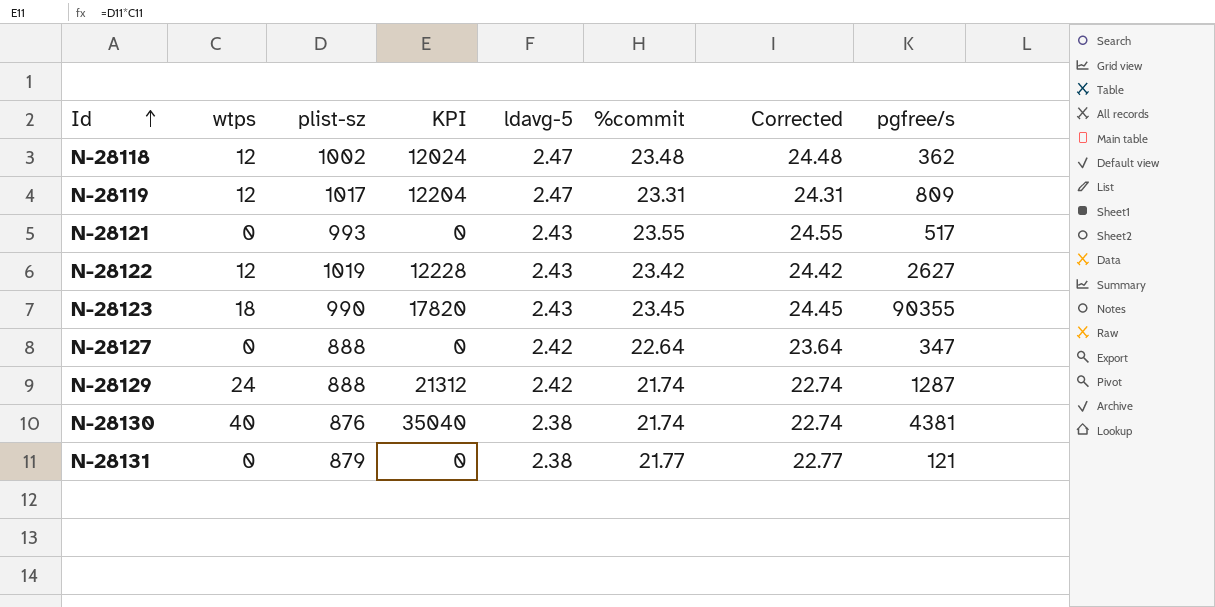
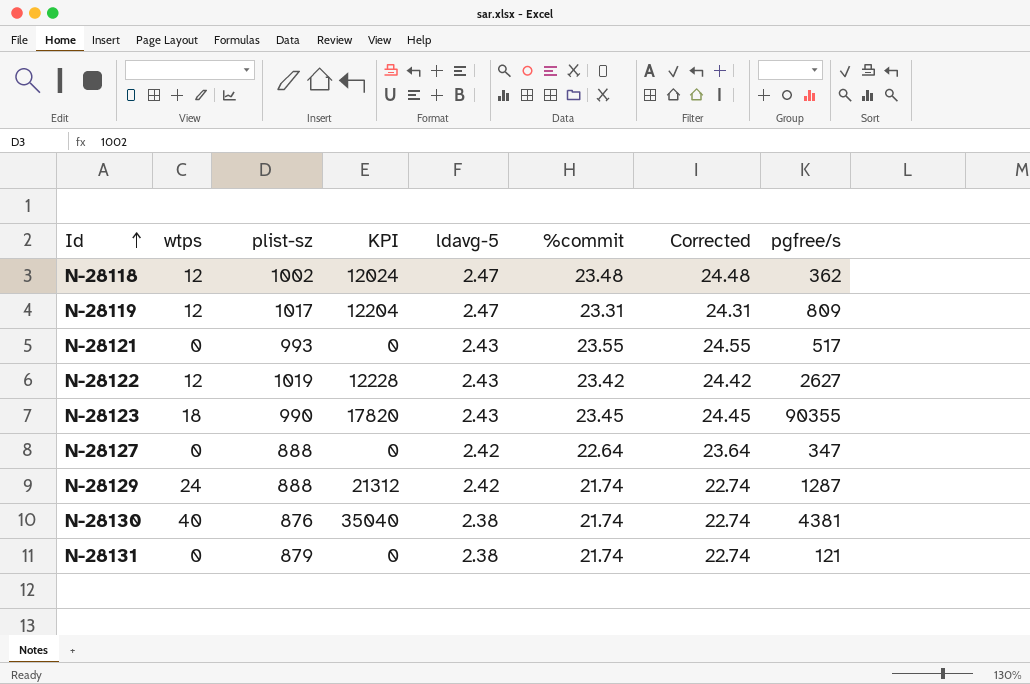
N-28131 | %commit: 21.77 -> 21.74
N-28131 | Corrected: 22.77 -> 22.74

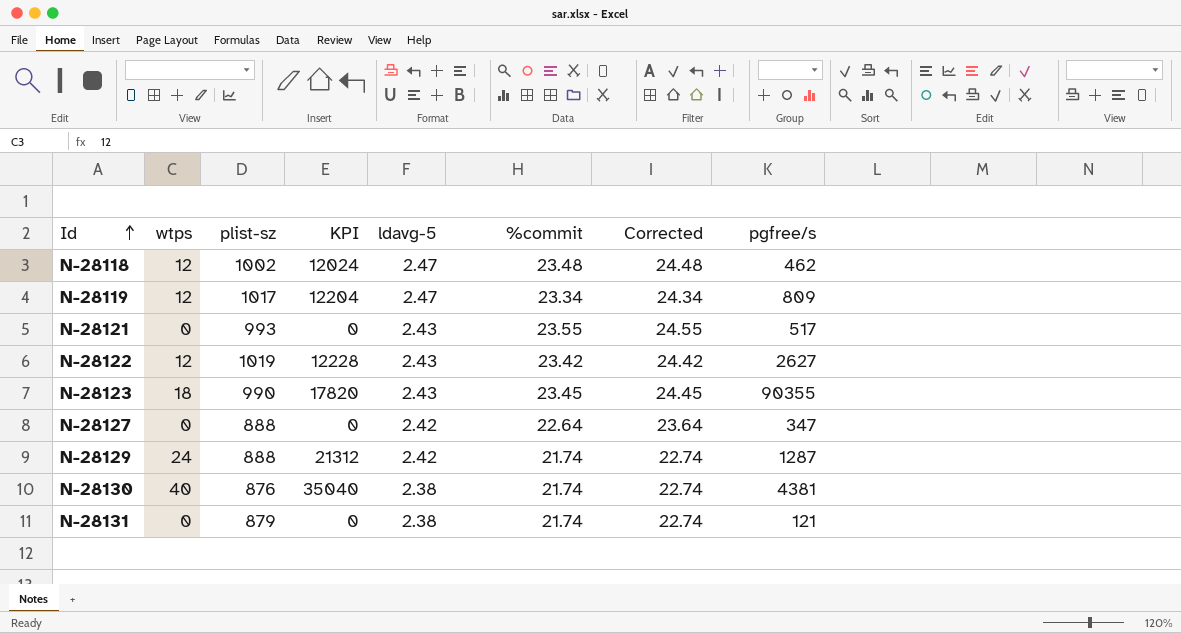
N-28118 | pgfree/s: 362 -> 462
N-28119 | %commit: 23.31 -> 23.34
N-28119 | Corrected: 24.31 -> 24.34

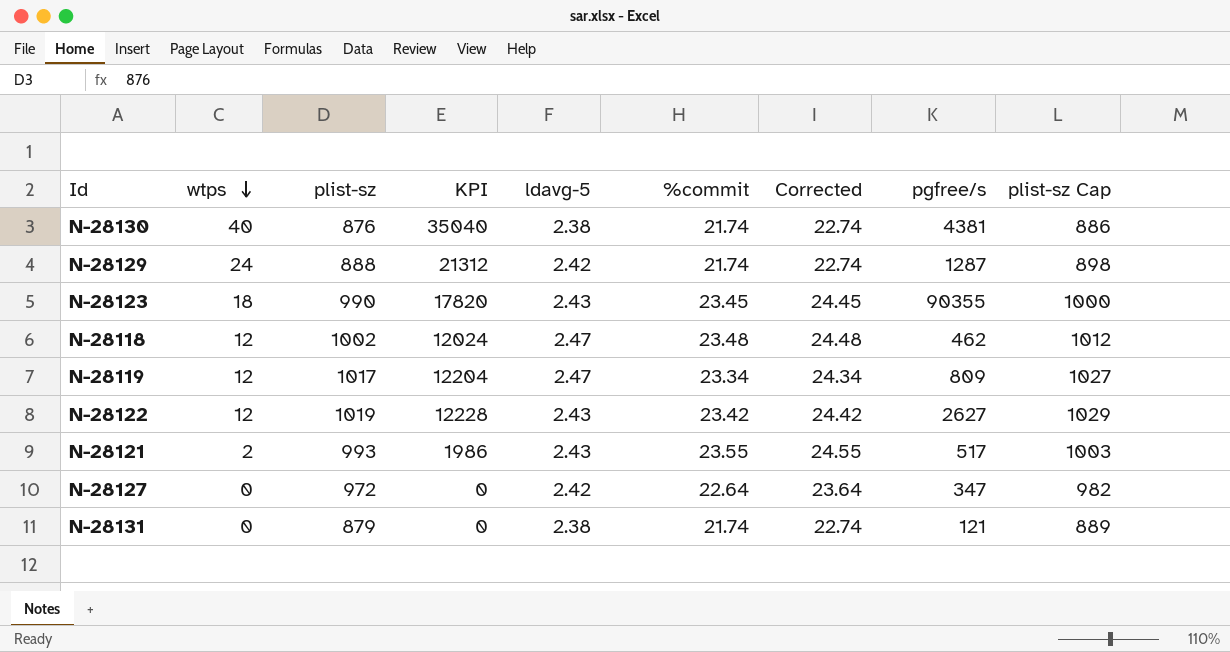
row order: Id ascending -> wtps descending
column plist-sz Cap | formula: none -> [plist-sz] + 10
N-28121 | wtps: 0 -> 2
N-28121 | KPI: 0 -> 1986
N-28127 | plist-sz: 888 -> 972

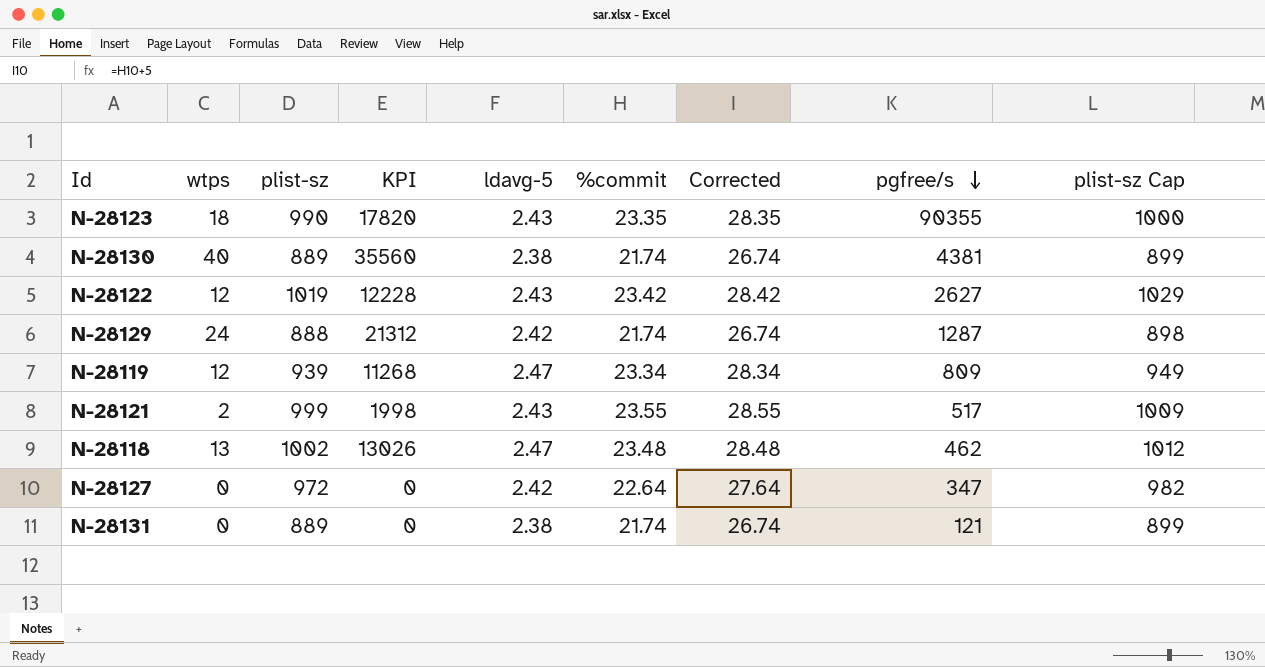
row order: wtps descending -> pgfree/s descending
column Corrected | formula: [%commit] + 1 -> [%commit] + 5
N-28123 | %commit: 23.45 -> 23.35
N-28130 | plist-sz: 876 -> 889
N-28130 | KPI: 35040 -> 35560
N-28130 | plist-sz Cap: 886 -> 899
N-28119 | plist-sz: 1017 -> 939
N-28119 | KPI: 12204 -> 11268
N-28119 | plist-sz Cap: 1027 -> 949
N-28121 | plist-sz: 993 -> 999
N-28121 | KPI: 1986 -> 1998
N-28121 | plist-sz Cap: 1003 -> 1009
N-28118 | wtps: 12 -> 13
N-28118 | KPI: 12024 -> 13026
N-28131 | plist-sz: 879 -> 889
N-28131 | plist-sz Cap: 889 -> 899

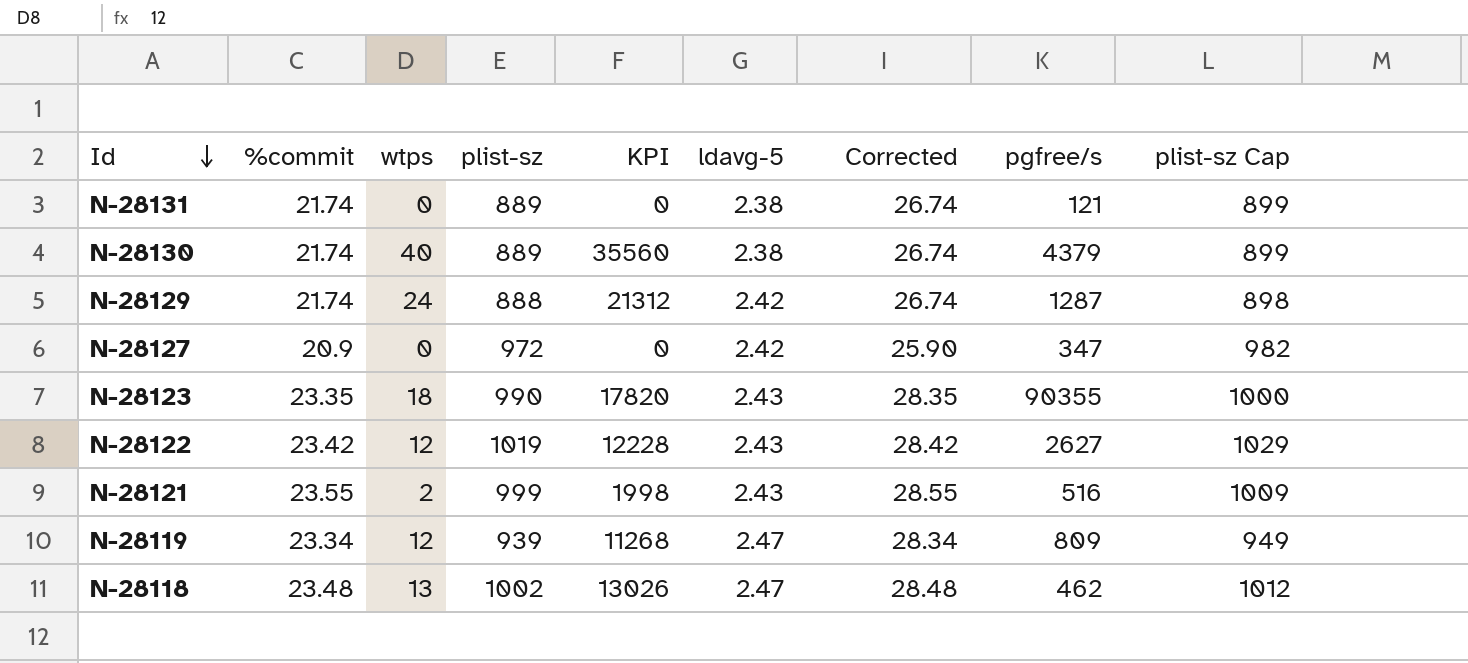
row order: pgfree/s descending -> Id descending
column %commit | position: 6 -> 2
N-28130 | pgfree/s: 4381 -> 4379
N-28127 | %commit: 22.64 -> 20.9
N-28127 | Corrected: 27.64 -> 25.90
N-28121 | pgfree/s: 517 -> 516

